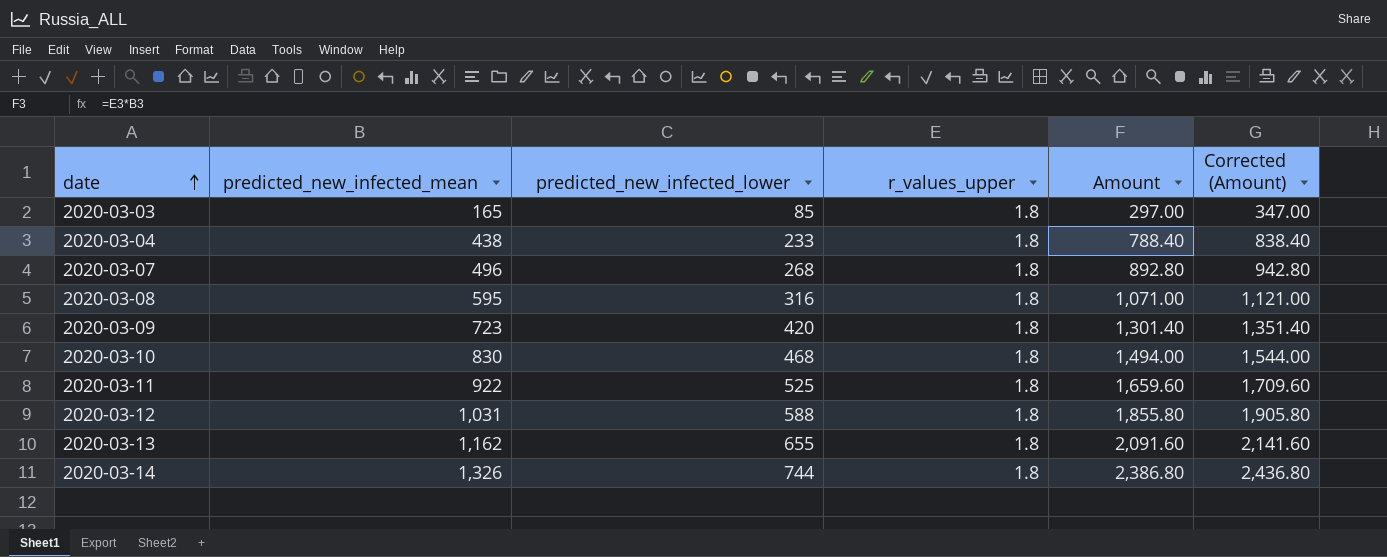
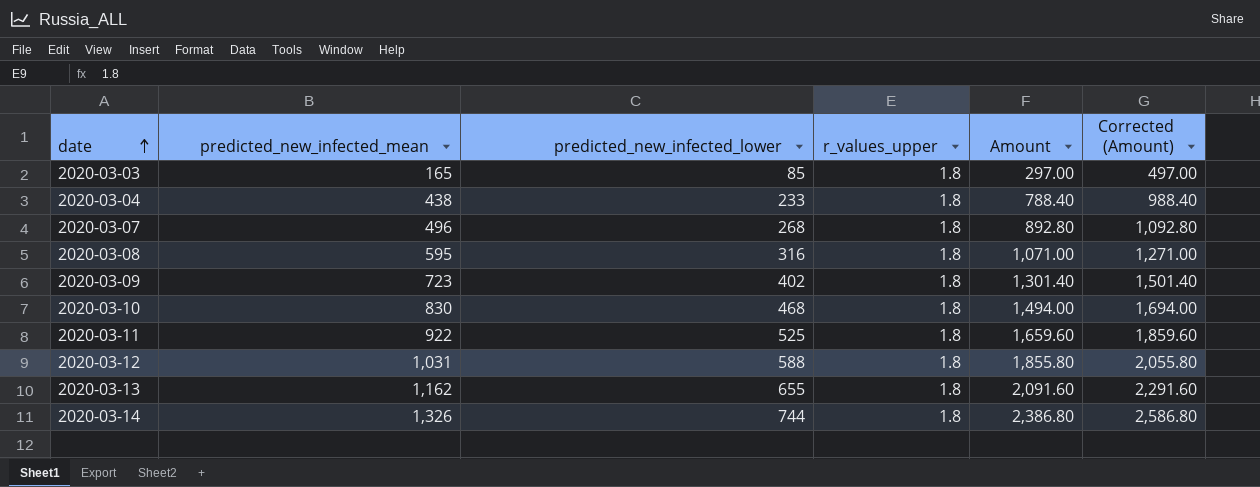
column Corrected (Amount) | formula: [Amount] + 50 -> [Amount] + 200
2020-03-09 | predicted_new_infected_lower: 420 -> 402

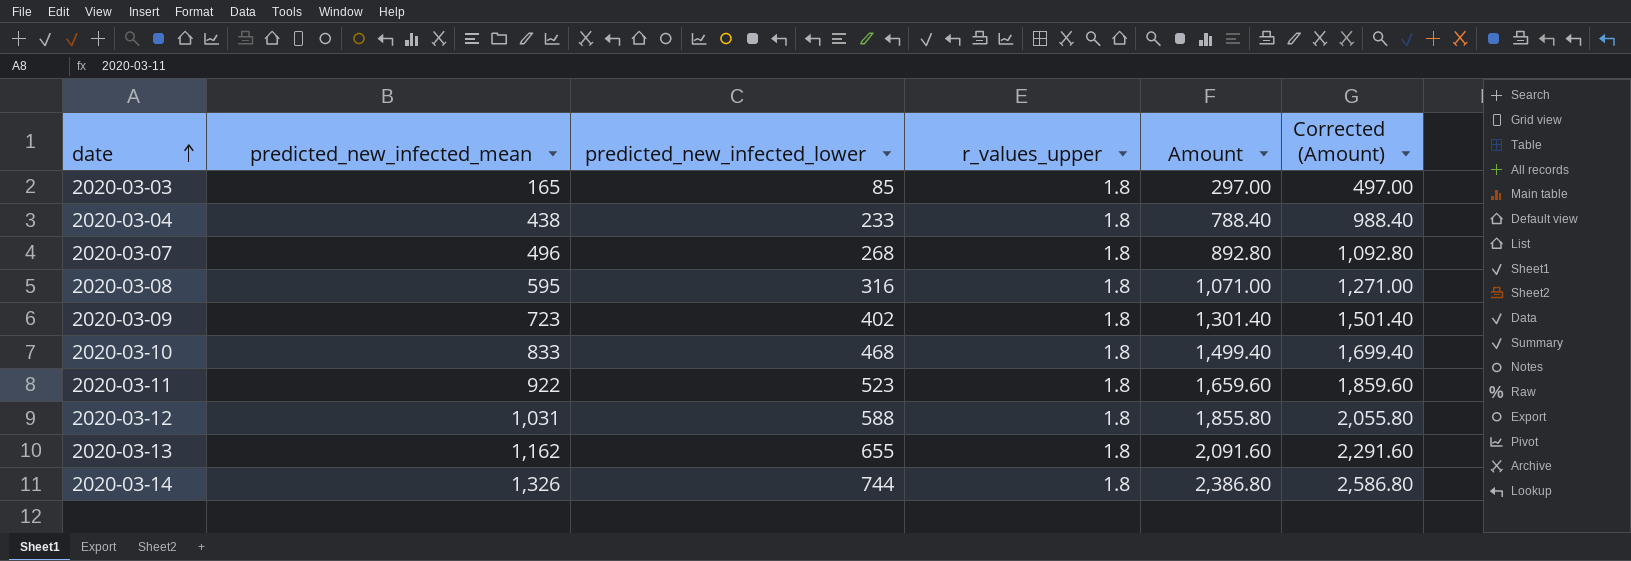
2020-03-10 | predicted_new_infected_mean: 830 -> 833
2020-03-10 | Amount: 1,494.00 -> 1,499.40
2020-03-10 | Corrected (Amount): 1,694.00 -> 1,699.40
2020-03-11 | predicted_new_infected_lower: 525 -> 523

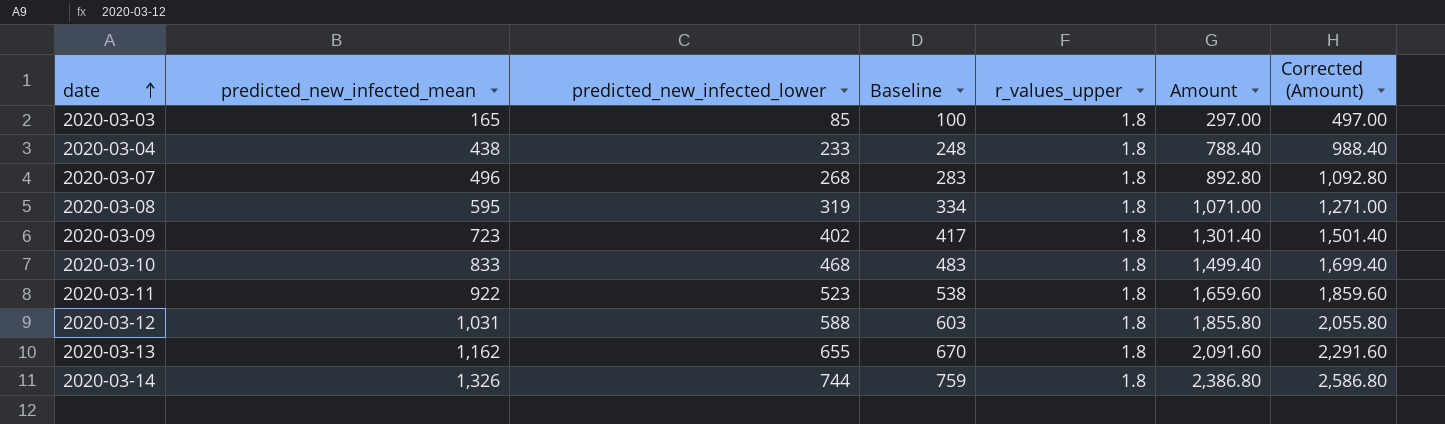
column Baseline | formula: none -> [predicted_new_infected_lower] + 15
2020-03-08 | predicted_new_infected_lower: 316 -> 319

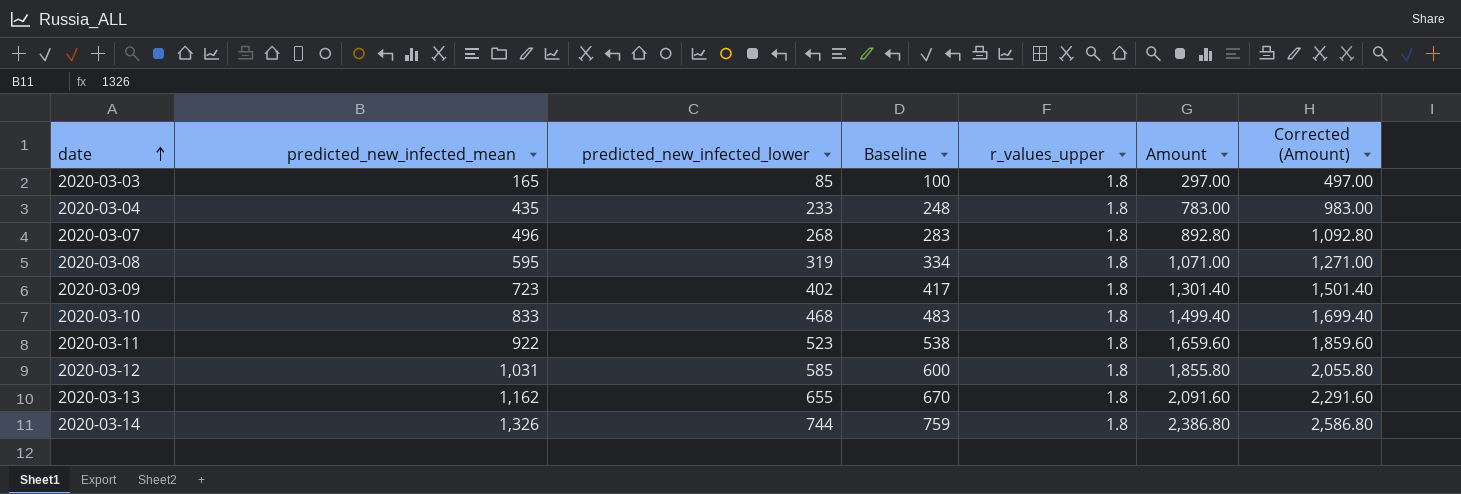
2020-03-04 | predicted_new_infected_mean: 438 -> 435
2020-03-04 | Amount: 788.40 -> 783.00
2020-03-04 | Corrected (Amount): 988.40 -> 983.00
2020-03-12 | predicted_new_infected_lower: 588 -> 585
2020-03-12 | Baseline: 603 -> 600

